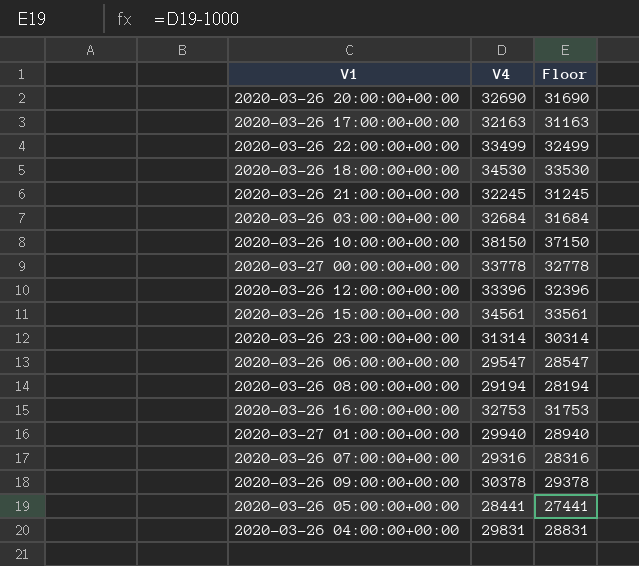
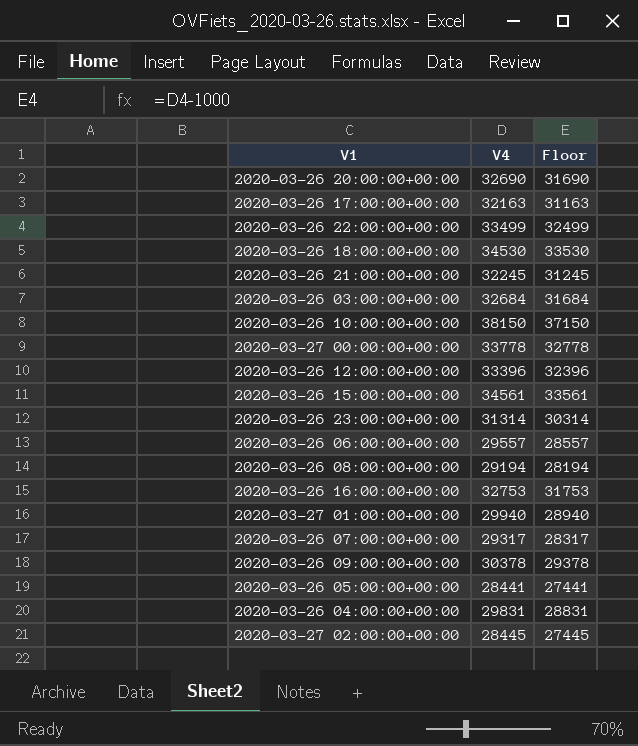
2020-03-26 06:00:00+00:00 | V4: 29547 -> 29557
2020-03-26 06:00:00+00:00 | Floor: 28547 -> 28557
2020-03-26 07:00:00+00:00 | V4: 29316 -> 29317
2020-03-26 07:00:00+00:00 | Floor: 28316 -> 28317
row 2020-03-27 02:00:00+00:00: none -> 28445 | 27445

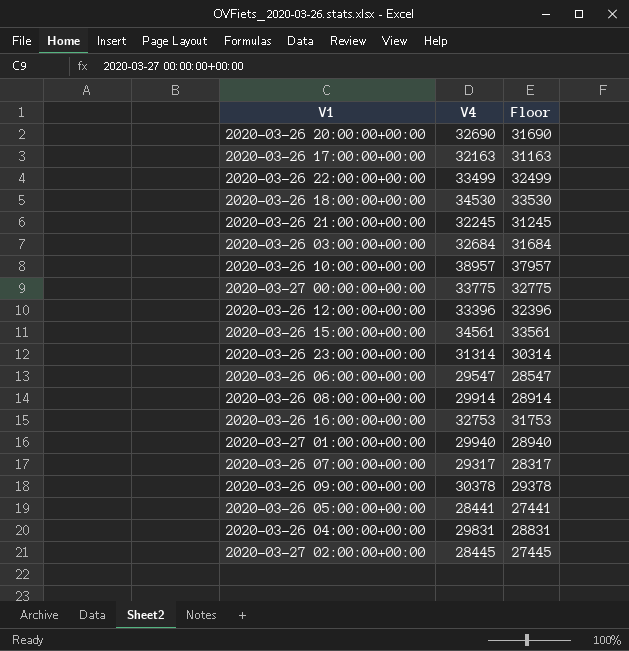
2020-03-26 10:00:00+00:00 | V4: 38150 -> 38957
2020-03-26 10:00:00+00:00 | Floor: 37150 -> 37957
2020-03-27 00:00:00+00:00 | V4: 33778 -> 33775
2020-03-27 00:00:00+00:00 | Floor: 32778 -> 32775
2020-03-26 06:00:00+00:00 | V4: 29557 -> 29547
2020-03-26 06:00:00+00:00 | Floor: 28557 -> 28547
2020-03-26 08:00:00+00:00 | V4: 29194 -> 29914
2020-03-26 08:00:00+00:00 | Floor: 28194 -> 28914

